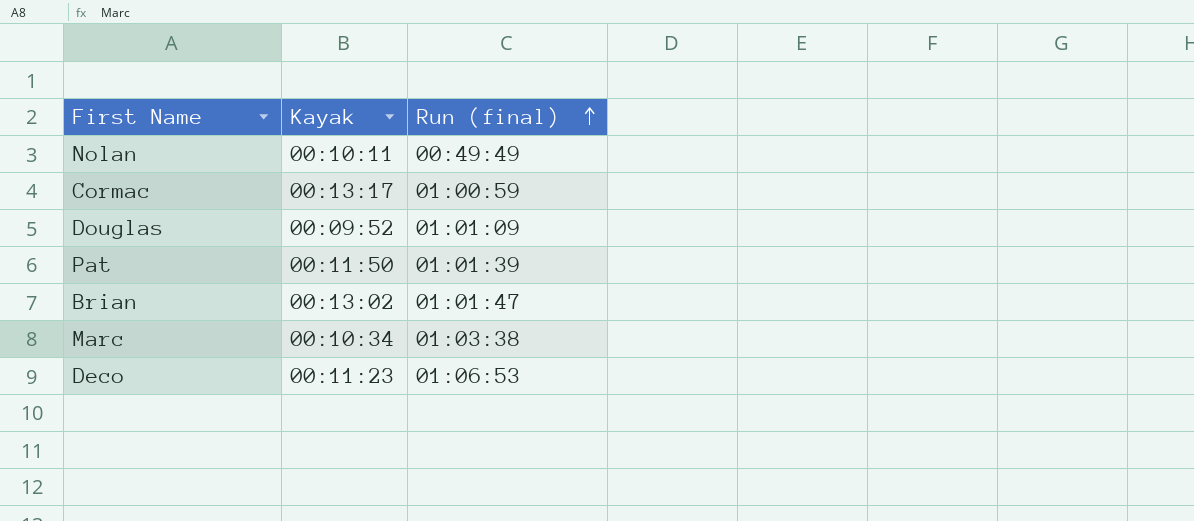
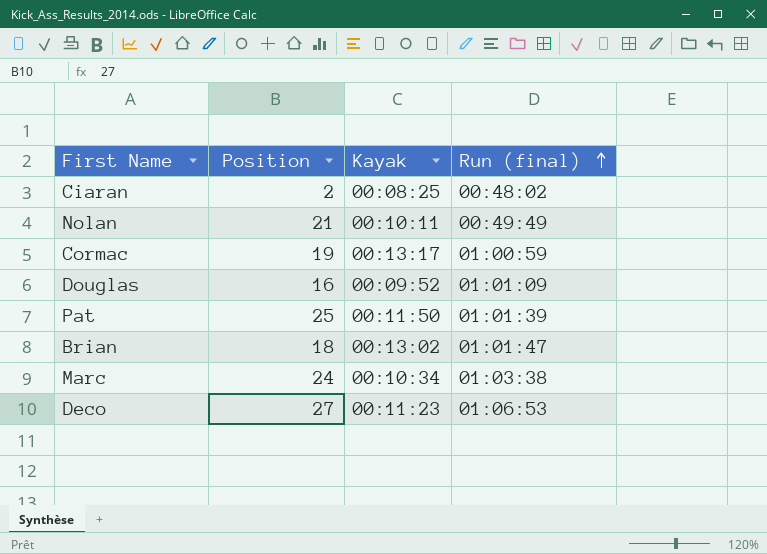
column Position | position: none -> 2
row Ciaran: none -> 2 | 00:08:25 | 00:48:02

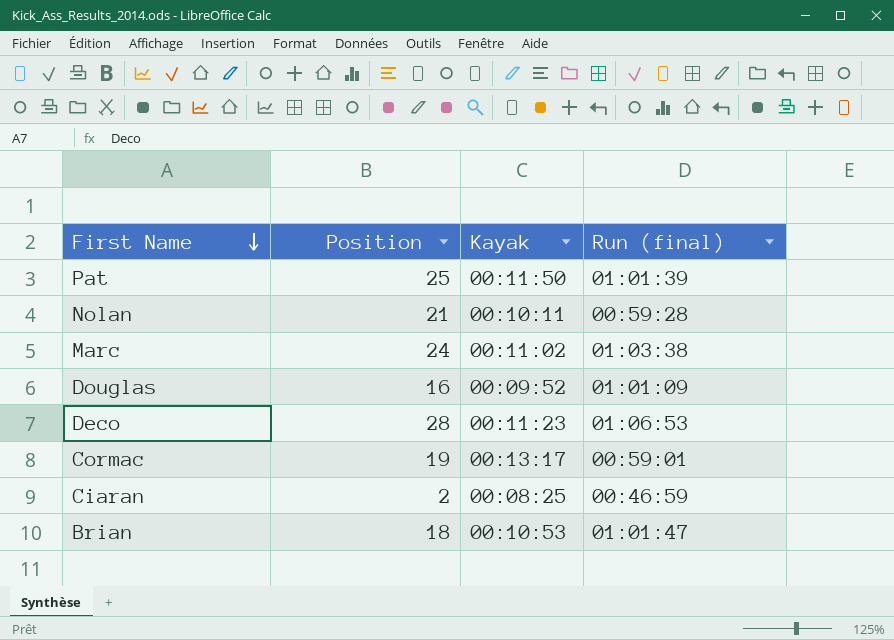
row order: Run (final) ascending -> First Name descending
Nolan | Run (final): 00:49:49 -> 00:59:28
Marc | Kayak: 00:10:34 -> 00:11:02
Deco | Position: 27 -> 28
Cormac | Run (final): 01:00:59 -> 00:59:01
Ciaran | Run (final): 00:48:02 -> 00:46:59
Brian | Kayak: 00:13:02 -> 00:10:53

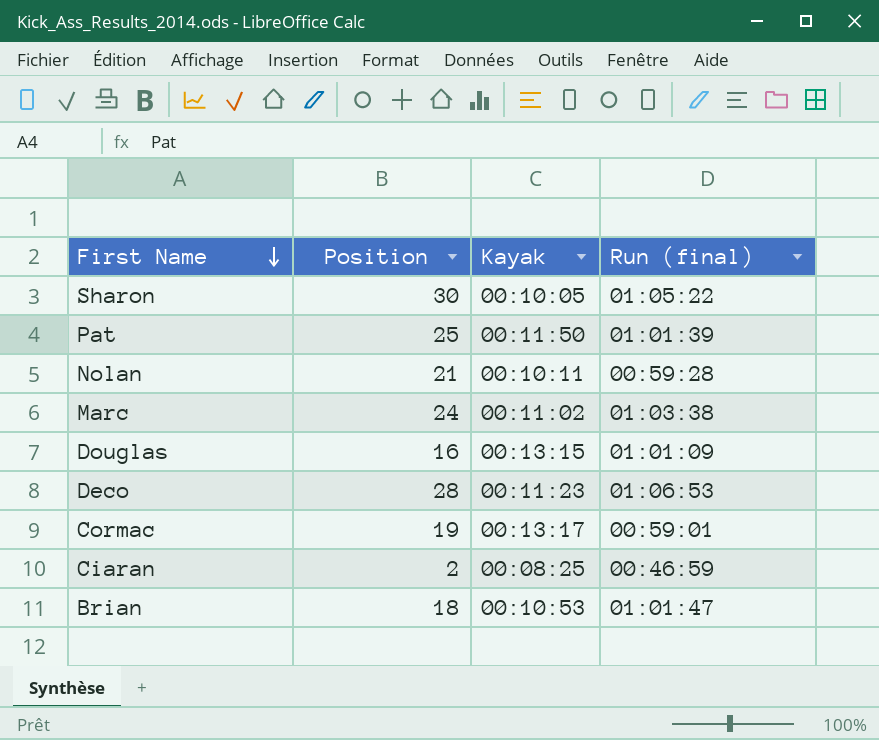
row Sharon: none -> 30 | 00:10:05 | 01:05:22
Douglas | Kayak: 00:09:52 -> 00:13:15

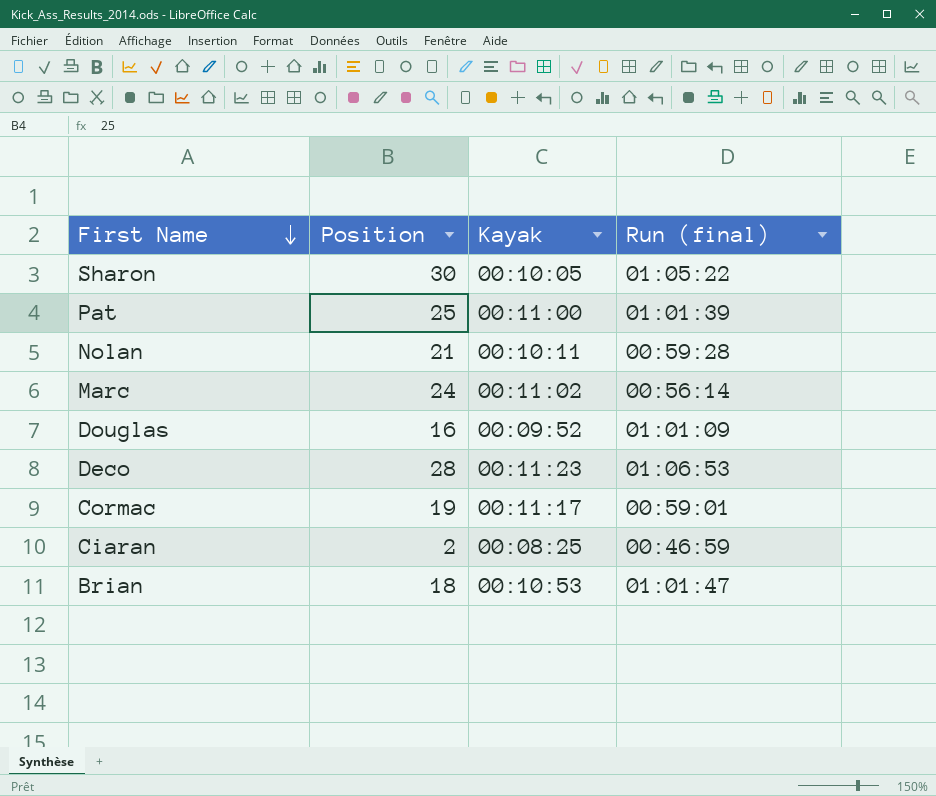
Pat | Kayak: 00:11:50 -> 00:11:00
Marc | Run (final): 01:03:38 -> 00:56:14
Douglas | Kayak: 00:13:15 -> 00:09:52
Cormac | Kayak: 00:13:17 -> 00:11:17

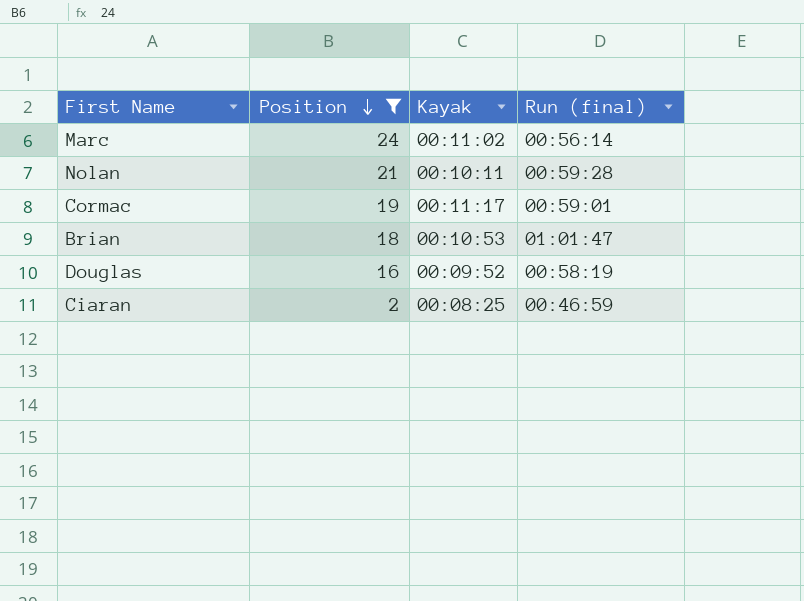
filter: none -> Position <= 24
row order: First Name descending -> Position descending
Douglas | Run (final): 01:01:09 -> 00:58:19

